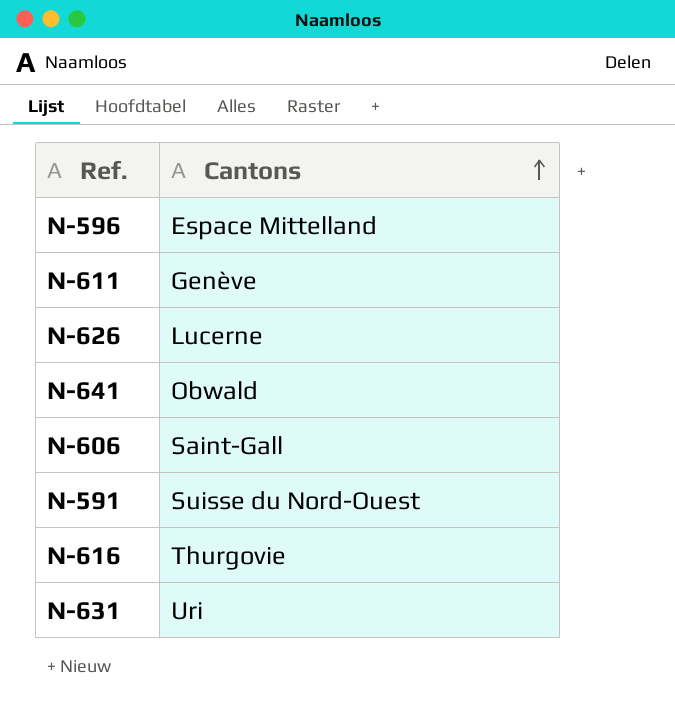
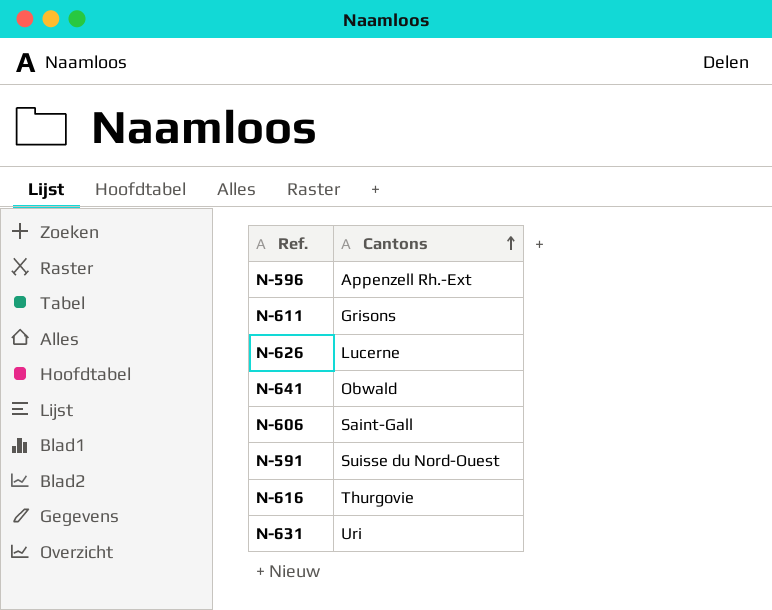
N-596 | Cantons: Espace Mittelland -> Appenzell Rh.-Ext
N-611 | Cantons: Genève -> Grisons

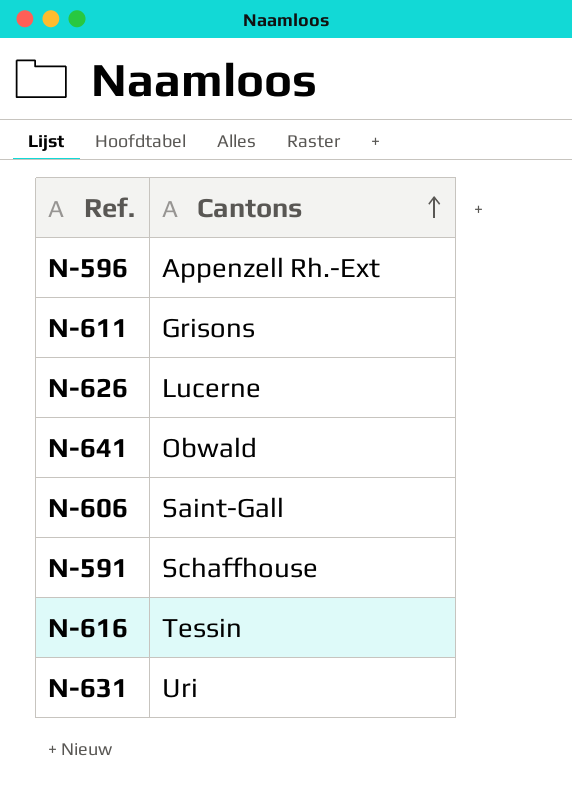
N-591 | Cantons: Suisse du Nord-Ouest -> Schaffhouse
N-616 | Cantons: Thurgovie -> Tessin

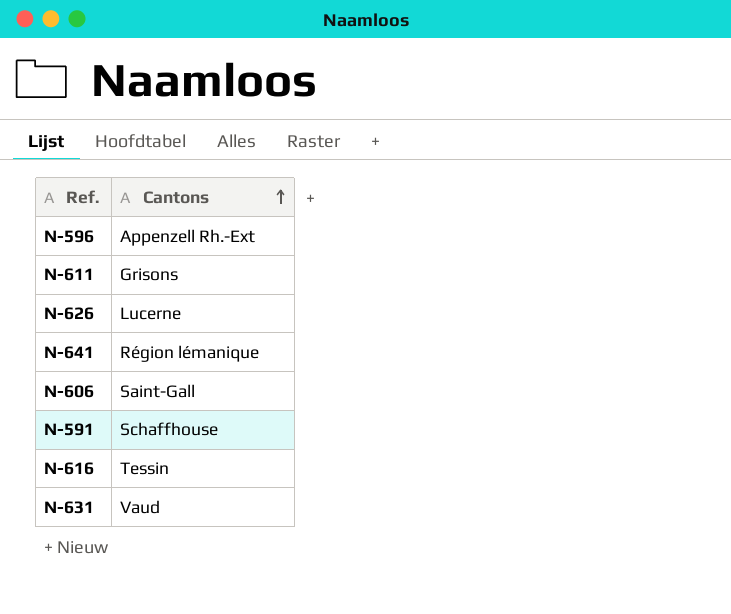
N-641 | Cantons: Obwald -> Région lémanique
N-631 | Cantons: Uri -> Vaud

